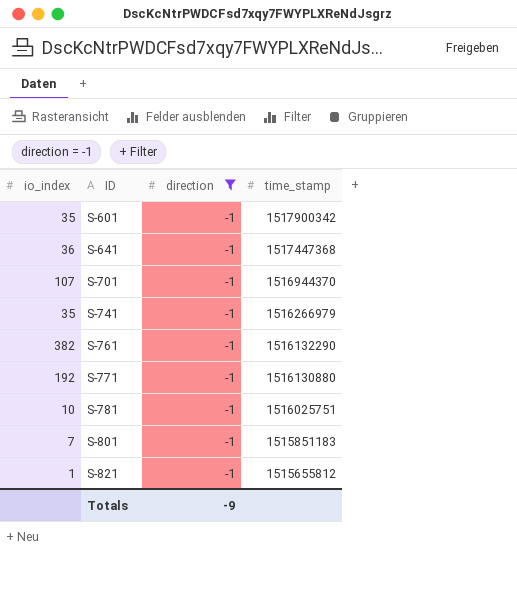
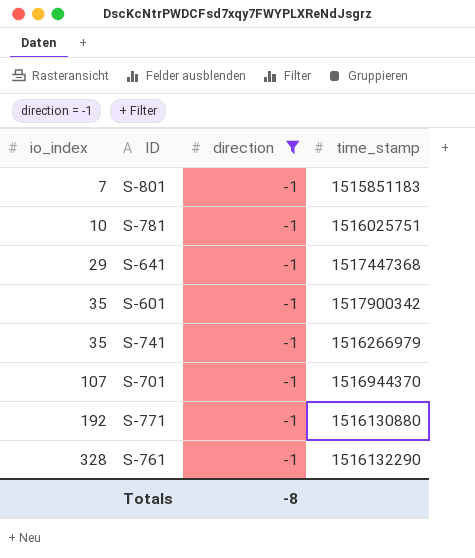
row order: ID ascending -> io_index ascending
row S-821: 1 | -1 | 1515655812 -> none
S-641 | io_index: 36 -> 29
S-761 | io_index: 382 -> 328
Totals | direction: -9 -> -8

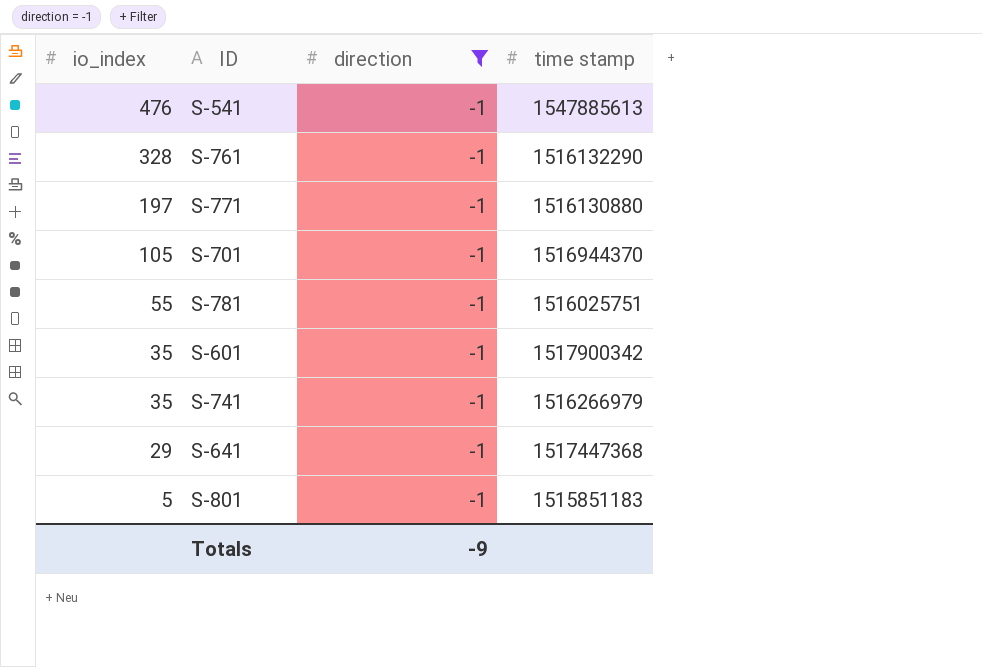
row order: io_index ascending -> io_index descending
column name: time_stamp -> time stamp
row S-541: none -> 476 | -1 | 1547885613
S-771 | io_index: 192 -> 197
S-701 | io_index: 107 -> 105
S-781 | io_index: 10 -> 55
S-801 | io_index: 7 -> 5
Totals | direction: -8 -> -9

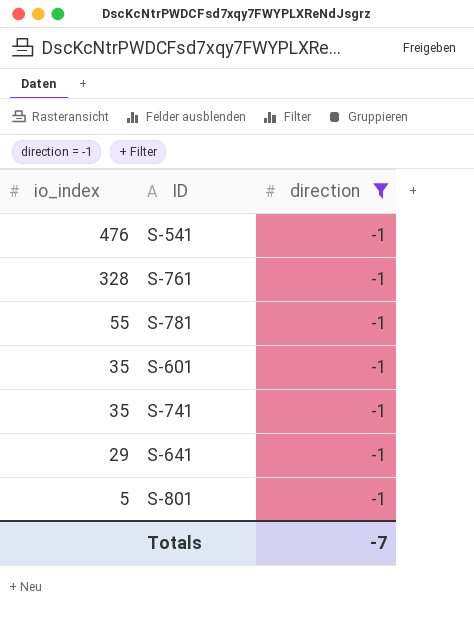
column time stamp | position: 4 -> none
row S-771: 197 | -1 | 1516130880 -> none
row S-701: 105 | -1 | 1516944370 -> none
Totals | direction: -9 -> -7

